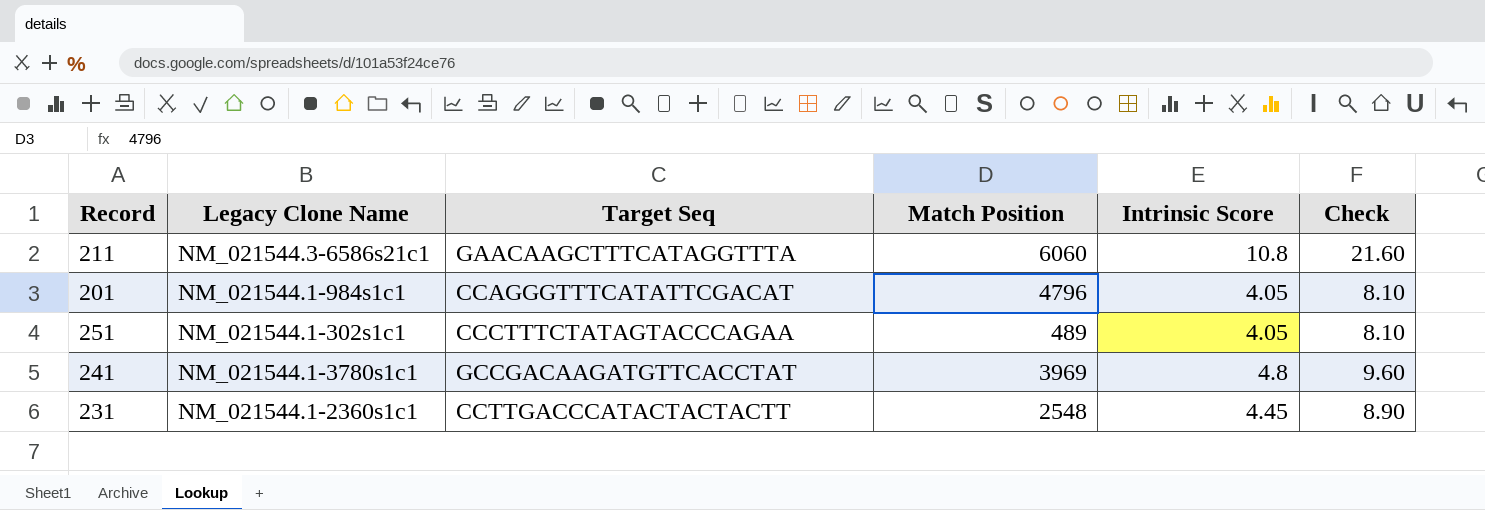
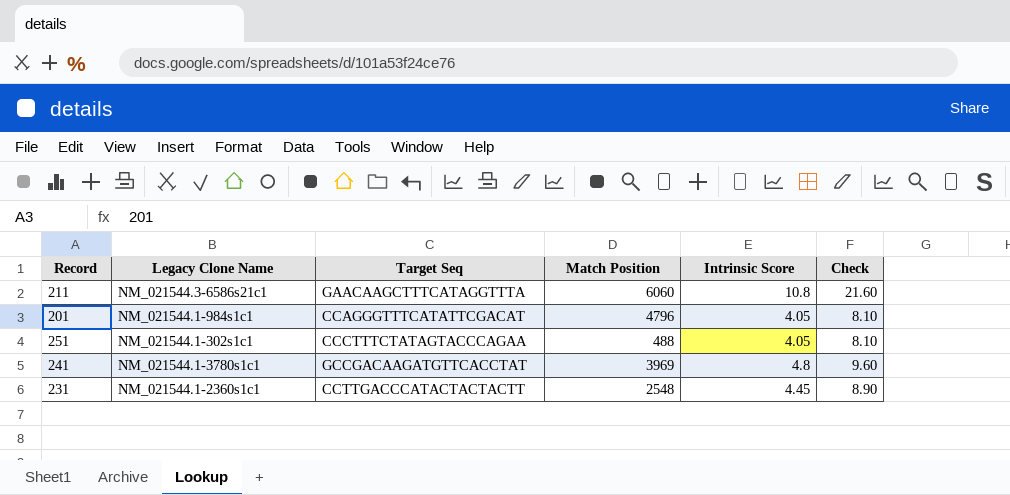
251 | Match Position: 489 -> 488

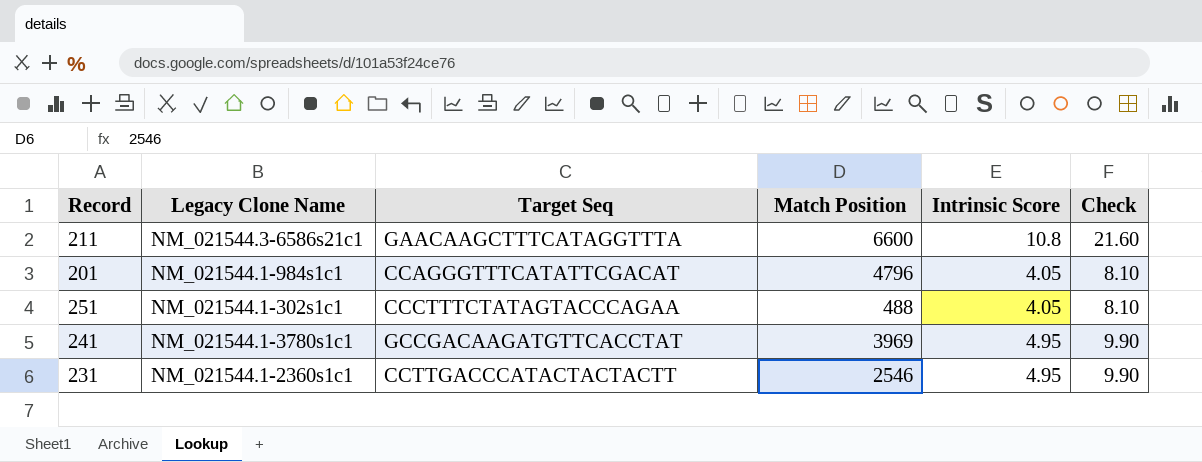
211 | Match Position: 6060 -> 6600
241 | Intrinsic Score: 4.8 -> 4.95
241 | Check: 9.60 -> 9.90
231 | Match Position: 2548 -> 2546
231 | Intrinsic Score: 4.45 -> 4.95
231 | Check: 8.90 -> 9.90

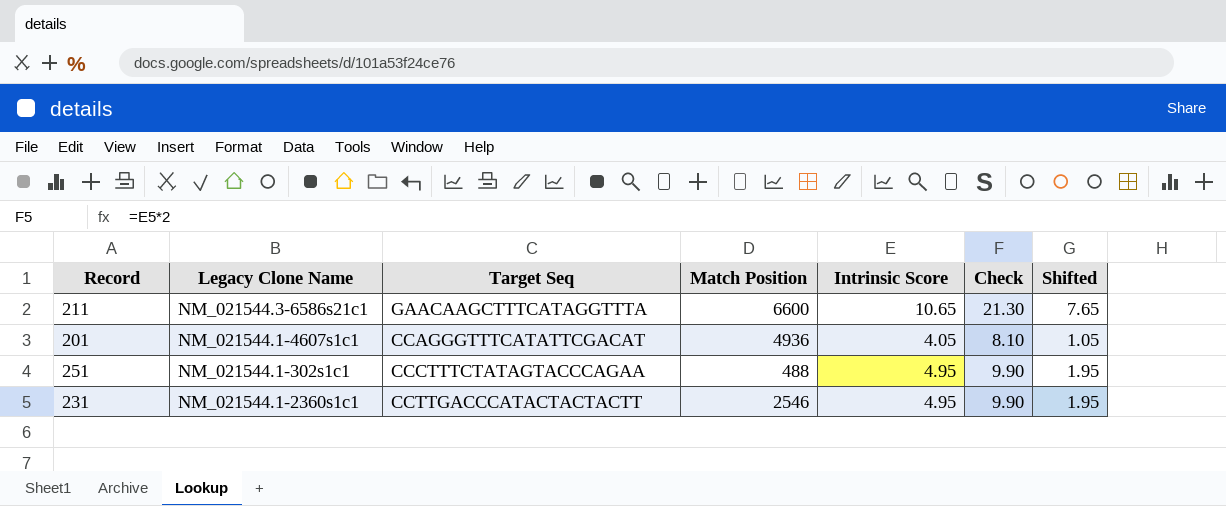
column Shifted | formula: none -> [Intrinsic Score] - 3
row 241: NM_021544.1-3780s1c1 | GCCGACAAGATGTTCACCTAT | 3969 | 4.95 | 9.90 -> none
211 | Intrinsic Score: 10.8 -> 10.65
211 | Check: 21.60 -> 21.30
201 | Legacy Clone Name: NM_021544.1-984s1c1 -> NM_021544.1-4607s1c1
201 | Match Position: 4796 -> 4936
251 | Intrinsic Score: 4.05 -> 4.95
251 | Check: 8.10 -> 9.90

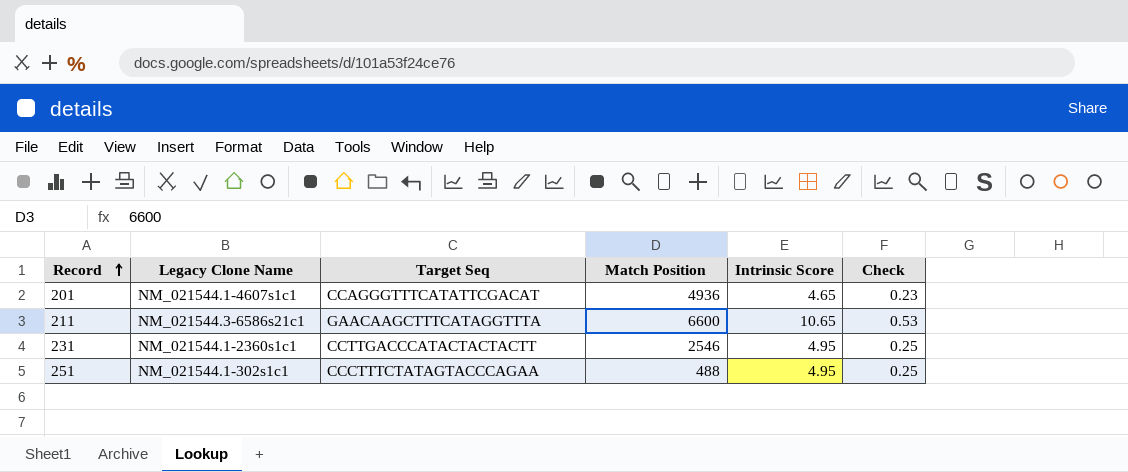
row order: none -> Record ascending
column Shifted | formula: [Intrinsic Score] - 3 -> none
column Check | formula: [Intrinsic Score] * 2 -> [Intrinsic Score] * 0.05
201 | Intrinsic Score: 4.05 -> 4.65

